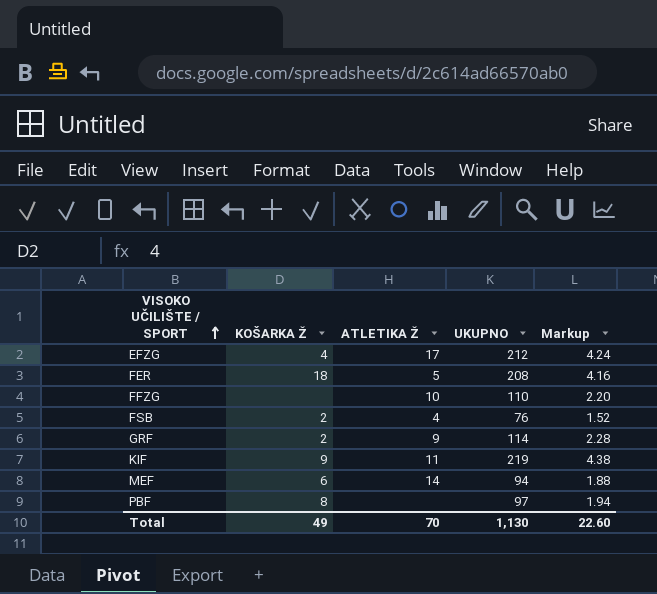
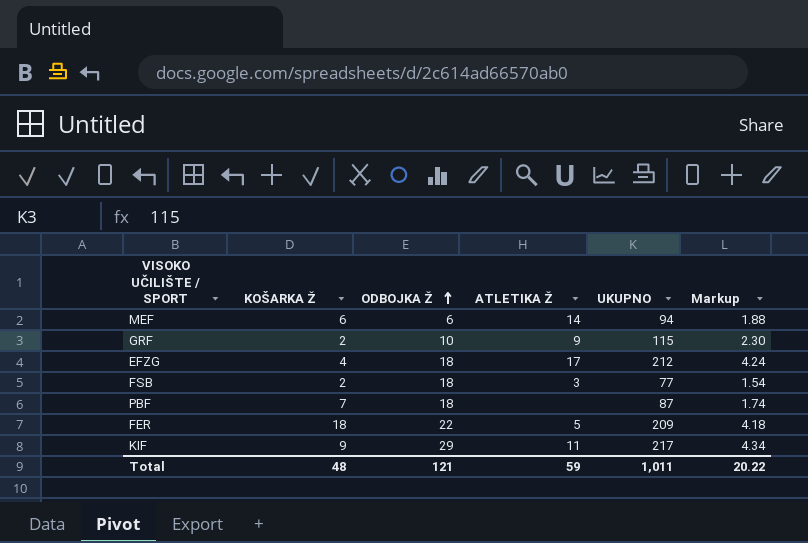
row order: VISOKO UČILIŠTE / SPORT ascending -> ODBOJKA Ž ascending
column ODBOJKA Ž | position: none -> 3
row FFZG: none | 10 | 110 | 2.20 -> none
GRF | UKUPNO: 114 -> 115
GRF | Markup: 2.28 -> 2.30
FSB | ATLETIKA Ž: 4 -> 3
FSB | UKUPNO: 76 -> 77
FSB | Markup: 1.52 -> 1.54
PBF | KOŠARKA Ž: 8 -> 7
PBF | UKUPNO: 97 -> 87
PBF | Markup: 1.94 -> 1.74
FER | UKUPNO: 208 -> 209
FER | Markup: 4.16 -> 4.18
KIF | UKUPNO: 219 -> 217
KIF | Markup: 4.38 -> 4.34
Total | KOŠARKA Ž: 49 -> 48
Total | ATLETIKA Ž: 70 -> 59
Total | UKUPNO: 1,130 -> 1,011
Total | Markup: 22.60 -> 20.22

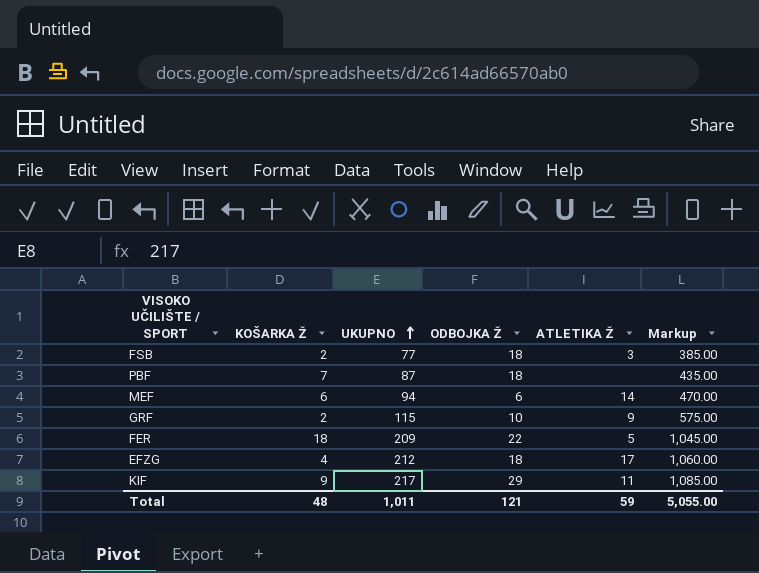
row order: ODBOJKA Ž ascending -> UKUPNO ascending
column UKUPNO | position: 5 -> 3
column Markup | formula: [UKUPNO] * 0.02 -> [UKUPNO] * 5
Total | Markup: 20.22 -> 5,055.00

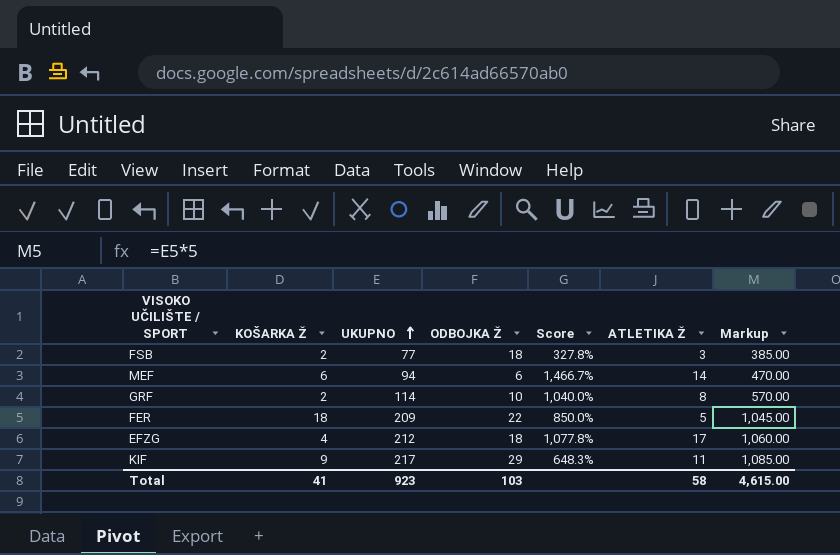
column Score | formula: none -> ([UKUPNO] - [ODBOJKA Ž]) / [ODBOJKA Ž]
row PBF: 7 | 87 | 18 | none | 435.00 -> none
GRF | UKUPNO: 115 -> 114
GRF | ATLETIKA Ž: 9 -> 8
GRF | Markup: 575.00 -> 570.00
Total | KOŠARKA Ž: 48 -> 41
Total | UKUPNO: 1,011 -> 923
Total | ODBOJKA Ž: 121 -> 103
Total | ATLETIKA Ž: 59 -> 58
Total | Markup: 5,055.00 -> 4,615.00

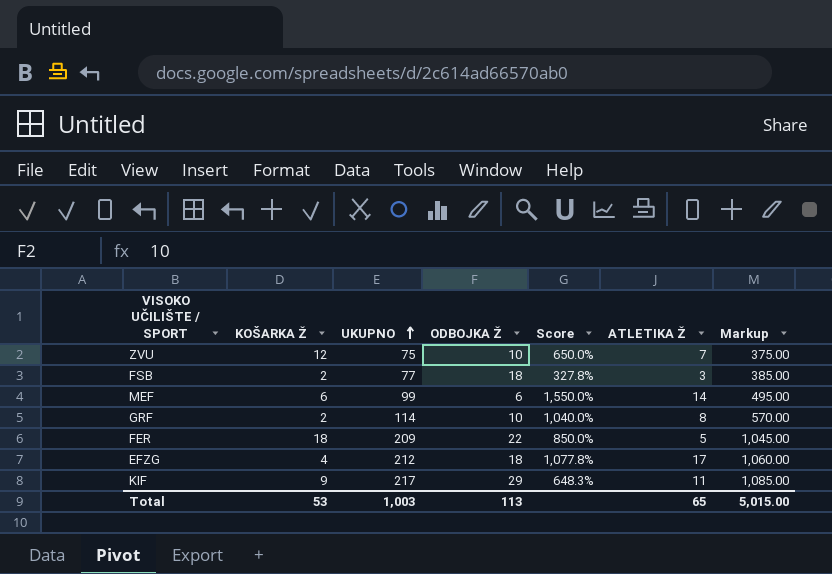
row ZVU: none -> 12 | 75 | 10 | 650.0% | 7 | 375.00
MEF | UKUPNO: 94 -> 99
MEF | Score: 1,466.7% -> 1,550.0%
MEF | Markup: 470.00 -> 495.00
Total | KOŠARKA Ž: 41 -> 53
Total | UKUPNO: 923 -> 1,003
Total | ODBOJKA Ž: 103 -> 113
Total | ATLETIKA Ž: 58 -> 65
Total | Markup: 4,615.00 -> 5,015.00

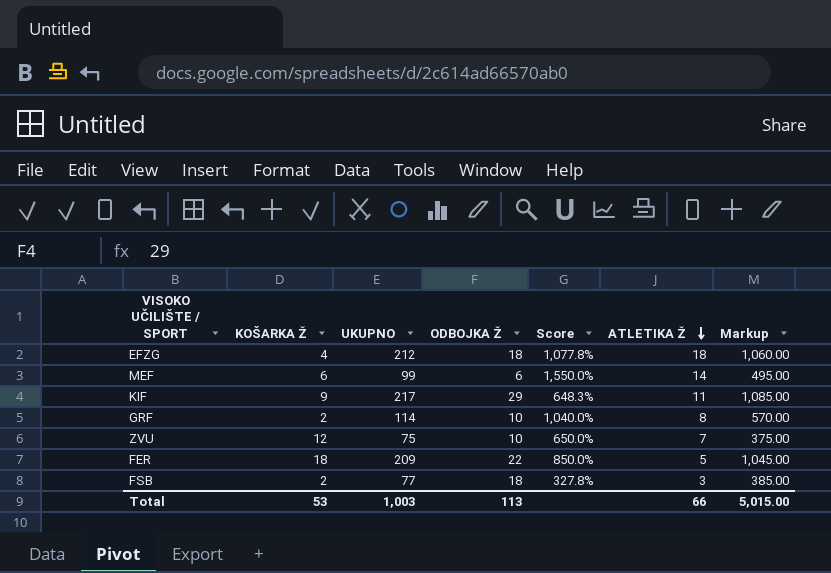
row order: UKUPNO ascending -> ATLETIKA Ž descending
EFZG | ATLETIKA Ž: 17 -> 18
Total | ATLETIKA Ž: 65 -> 66

